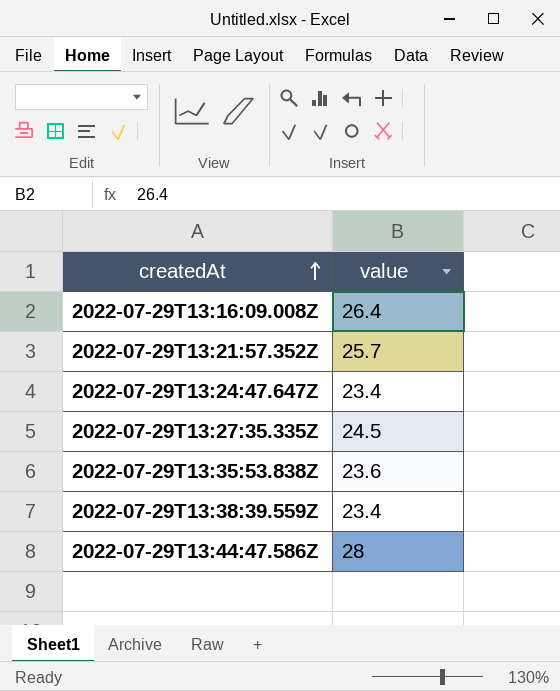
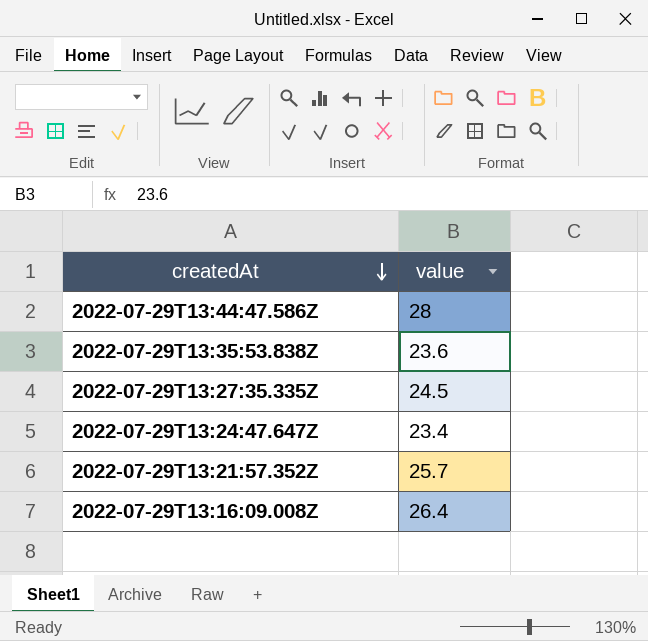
row order: createdAt ascending -> createdAt descending
row 2022-07-29T13:38:39.559Z: 23.4 -> none

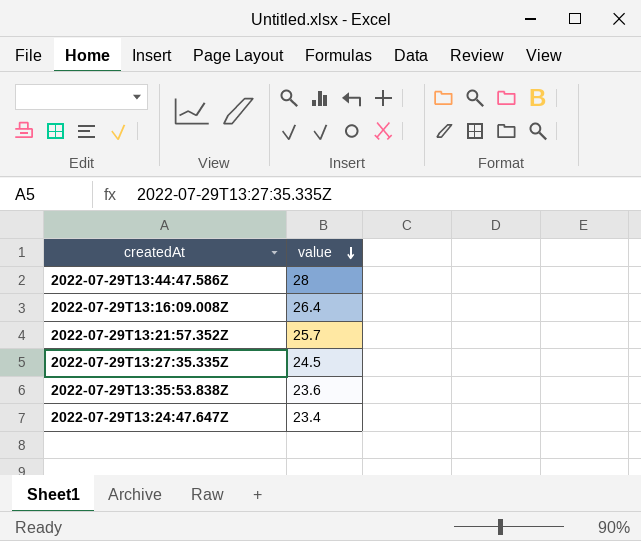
row order: createdAt descending -> value descending

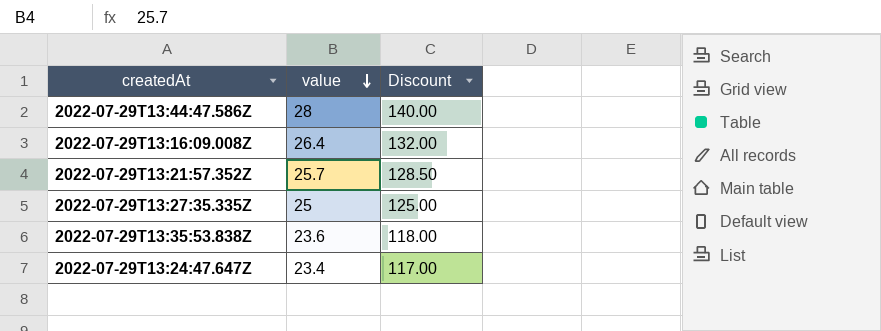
column Discount | formula: none -> [value] * 5
2022-07-29T13:27:35.335Z | value: 24.5 -> 25

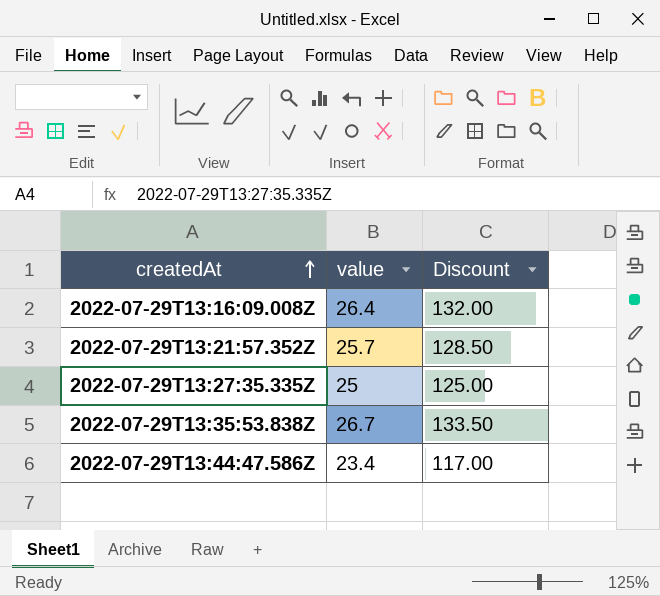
row order: value descending -> createdAt ascending
row 2022-07-29T13:24:47.647Z: 23.4 | 117.00 -> none
2022-07-29T13:35:53.838Z | value: 23.6 -> 26.7
2022-07-29T13:35:53.838Z | Discount: 118.00 -> 133.50
2022-07-29T13:44:47.586Z | value: 28 -> 23.4
2022-07-29T13:44:47.586Z | Discount: 140.00 -> 117.00

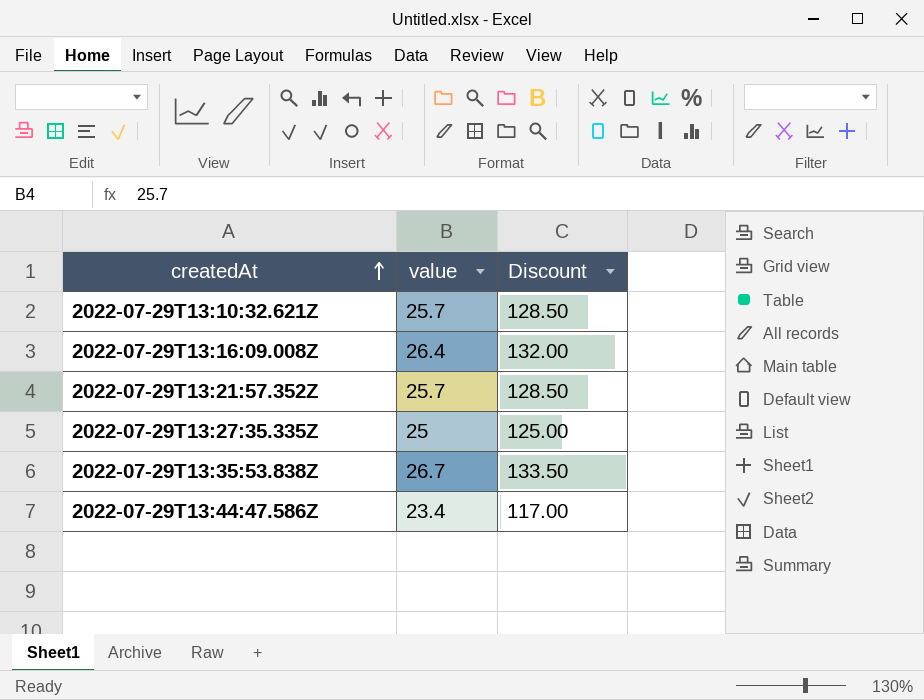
row 2022-07-29T13:10:32.621Z: none -> 25.7 | 128.50

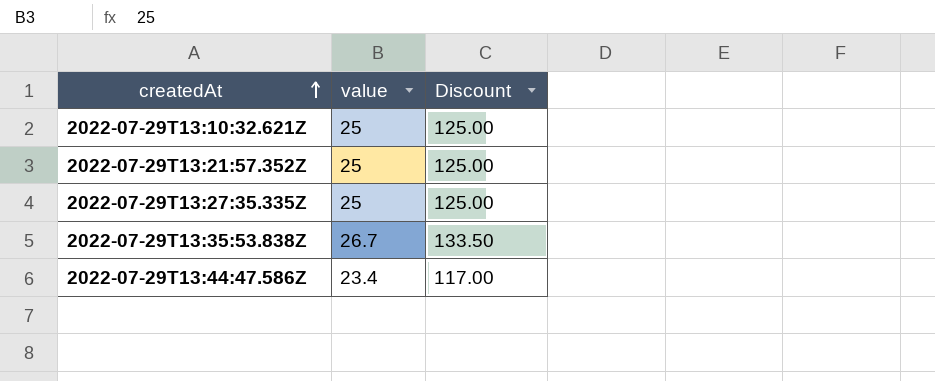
row 2022-07-29T13:16:09.008Z: 26.4 | 132.00 -> none
2022-07-29T13:10:32.621Z | value: 25.7 -> 25
2022-07-29T13:10:32.621Z | Discount: 128.50 -> 125.00
2022-07-29T13:21:57.352Z | value: 25.7 -> 25
2022-07-29T13:21:57.352Z | Discount: 128.50 -> 125.00

